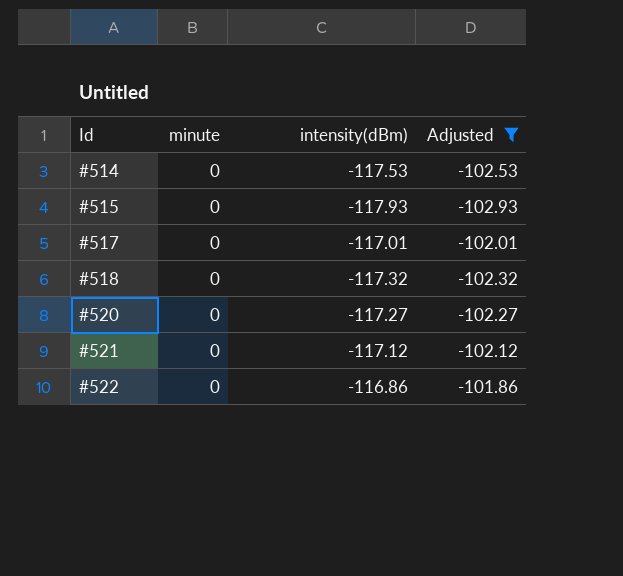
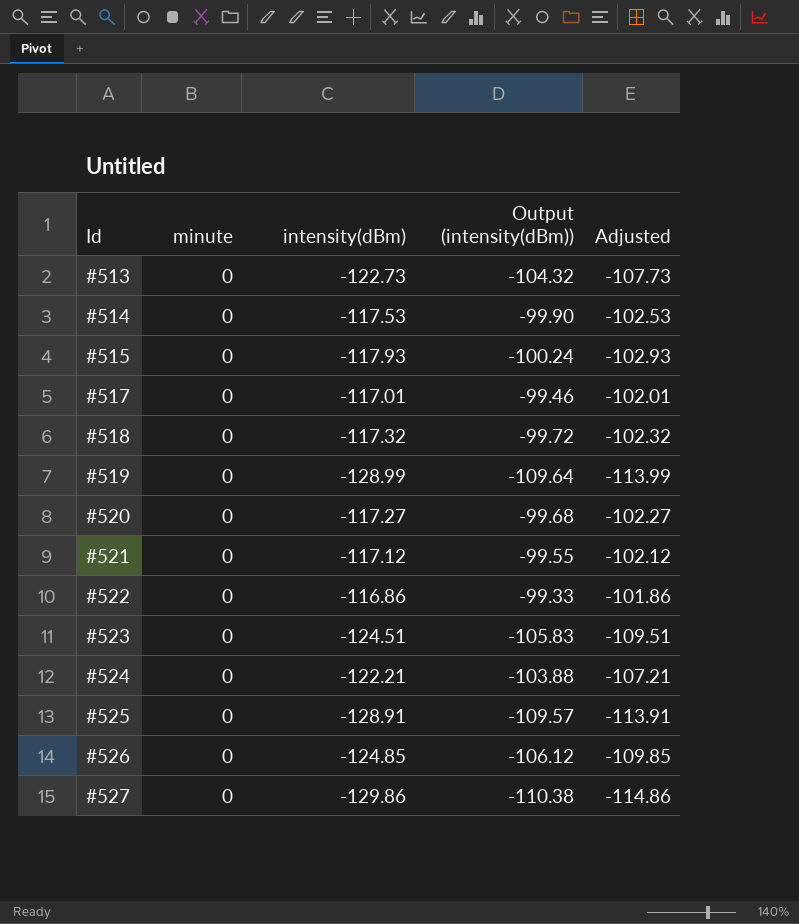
filter: Adjusted >= -102.93 -> none
column Output (intensity(dBm)) | formula: none -> [intensity(dBm)] * 0.85

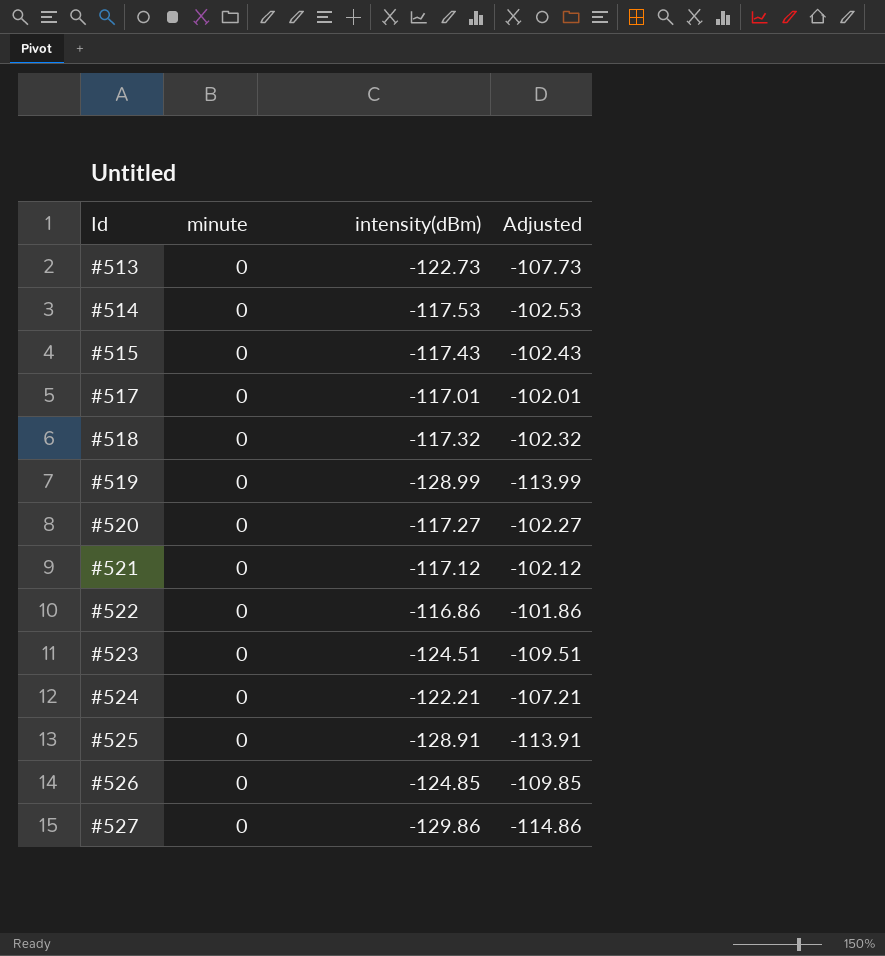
column Output (intensity(dBm)) | formula: [intensity(dBm)] * 0.85 -> none
#515 | intensity(dBm): -117.93 -> -117.43
#515 | Adjusted: -102.93 -> -102.43

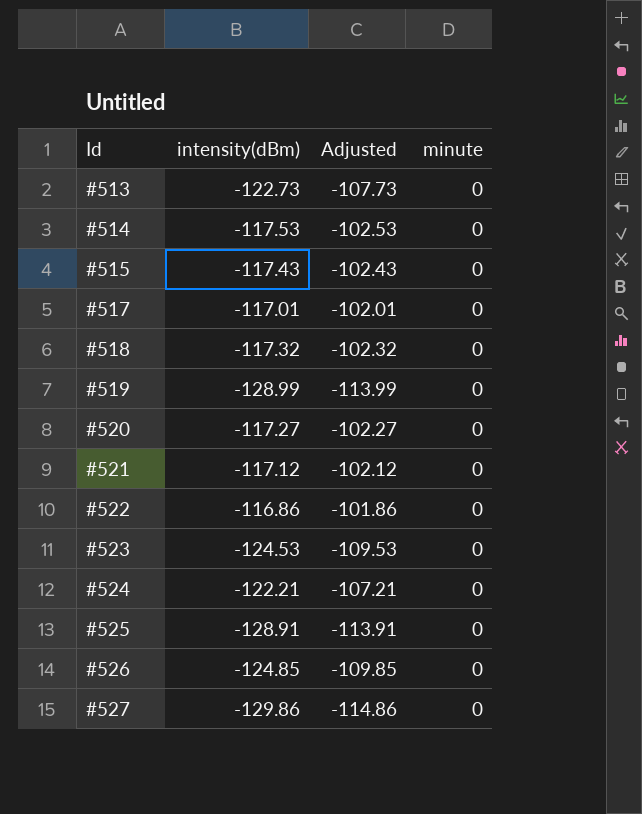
column minute | position: 2 -> 4
#523 | intensity(dBm): -124.51 -> -124.53
#523 | Adjusted: -109.51 -> -109.53

